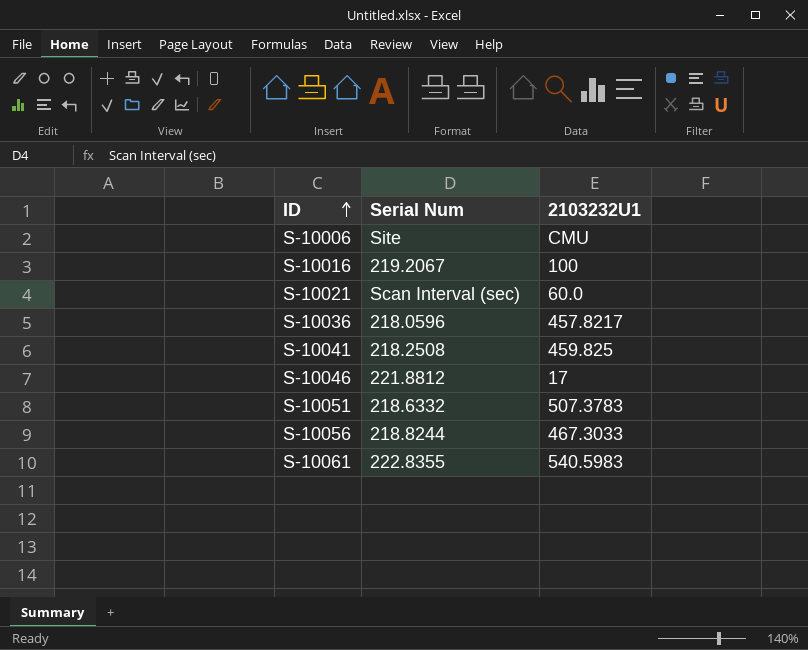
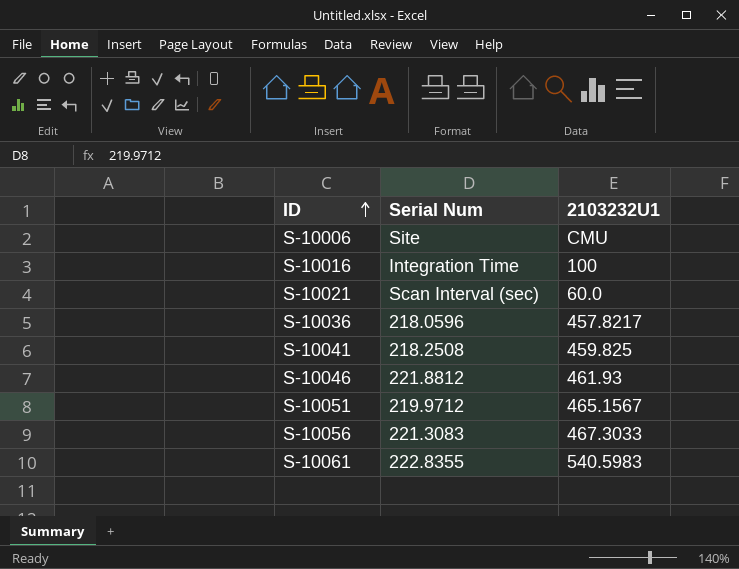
S-10016 | Serial Num: 219.2067 -> Integration Time
S-10046 | 2103232U1: 17 -> 461.93
S-10051 | Serial Num: 218.6332 -> 219.9712
S-10051 | 2103232U1: 507.3783 -> 465.1567
S-10056 | Serial Num: 218.8244 -> 221.3083

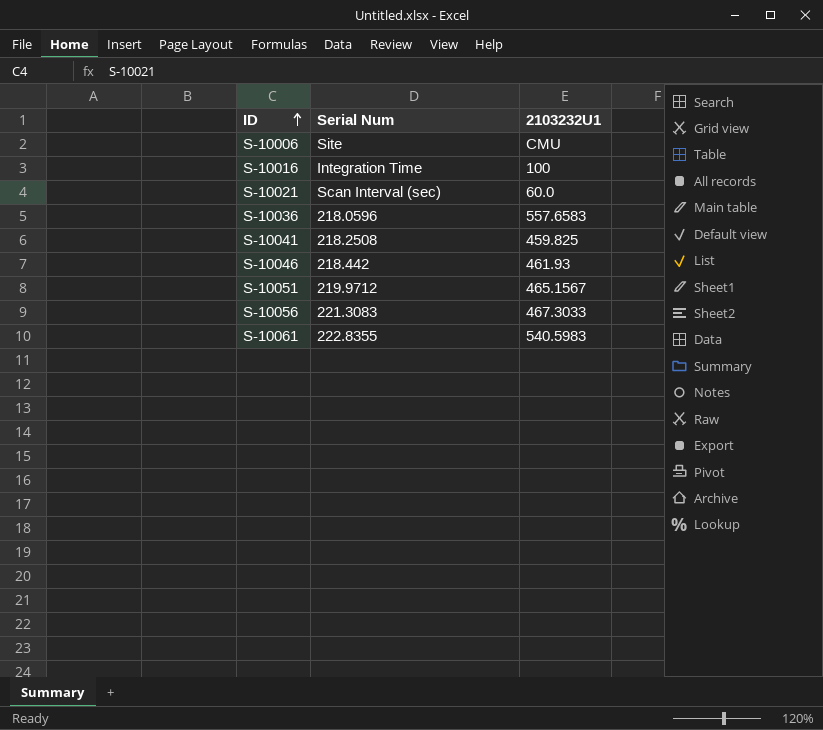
S-10036 | 2103232U1: 457.8217 -> 557.6583
S-10046 | Serial Num: 221.8812 -> 218.442

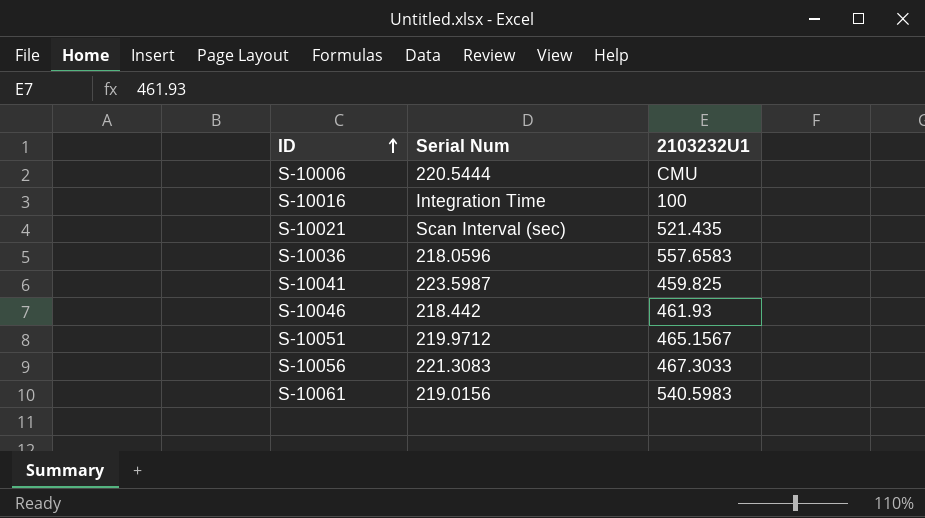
S-10006 | Serial Num: Site -> 220.5444
S-10021 | 2103232U1: 60.0 -> 521.435
S-10041 | Serial Num: 218.2508 -> 223.5987
S-10061 | Serial Num: 222.8355 -> 219.0156

